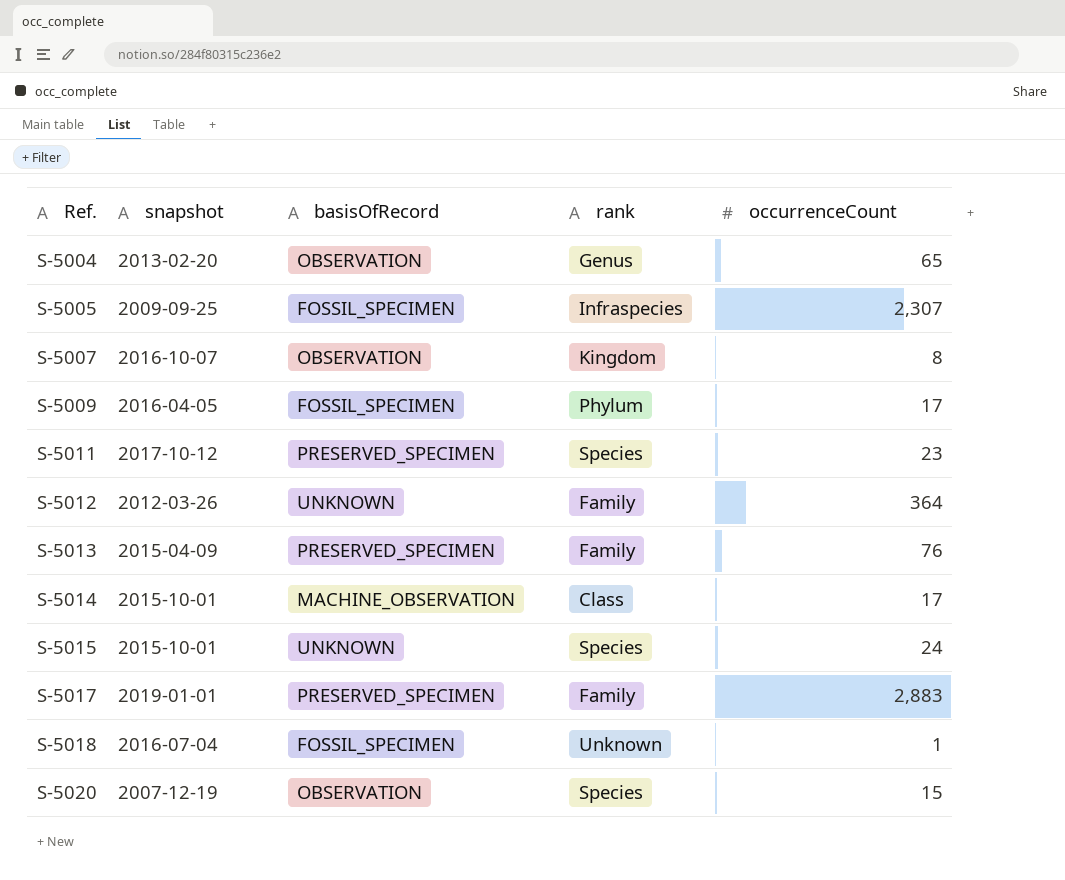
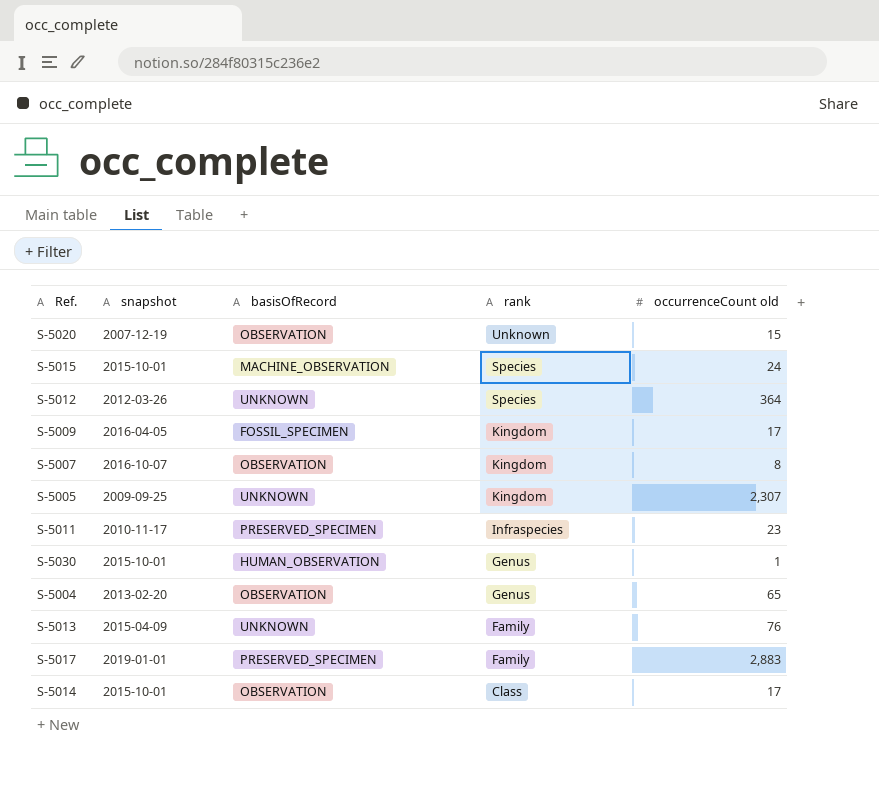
row order: Ref. ascending -> rank descending
column name: occurrenceCount -> occurrenceCount old
row S-5018: 2016-07-04 | FOSSIL_SPECIMEN | Unknown | 1 -> none
S-5020 | rank: Species -> Unknown
S-5015 | basisOfRecord: UNKNOWN -> MACHINE_OBSERVATION
S-5012 | rank: Family -> Species
S-5009 | rank: Phylum -> Kingdom
S-5005 | basisOfRecord: FOSSIL_SPECIMEN -> UNKNOWN
S-5005 | rank: Infraspecies -> Kingdom
S-5011 | snapshot: 2017-10-12 -> 2010-11-17
S-5011 | rank: Species -> Infraspecies
row S-5030: none -> 2015-10-01 | HUMAN_OBSERVATION | Genus | 1
S-5013 | basisOfRecord: PRESERVED_SPECIMEN -> UNKNOWN
S-5014 | basisOfRecord: MACHINE_OBSERVATION -> OBSERVATION

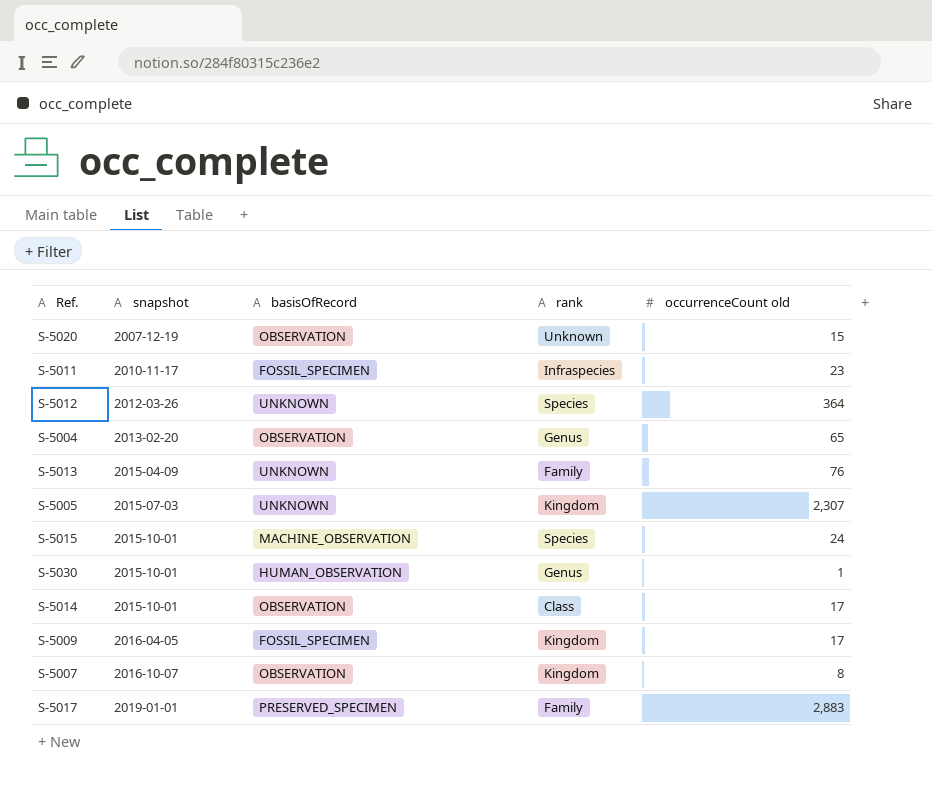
row order: rank descending -> snapshot ascending
S-5011 | basisOfRecord: PRESERVED_SPECIMEN -> FOSSIL_SPECIMEN
S-5005 | snapshot: 2009-09-25 -> 2015-07-03

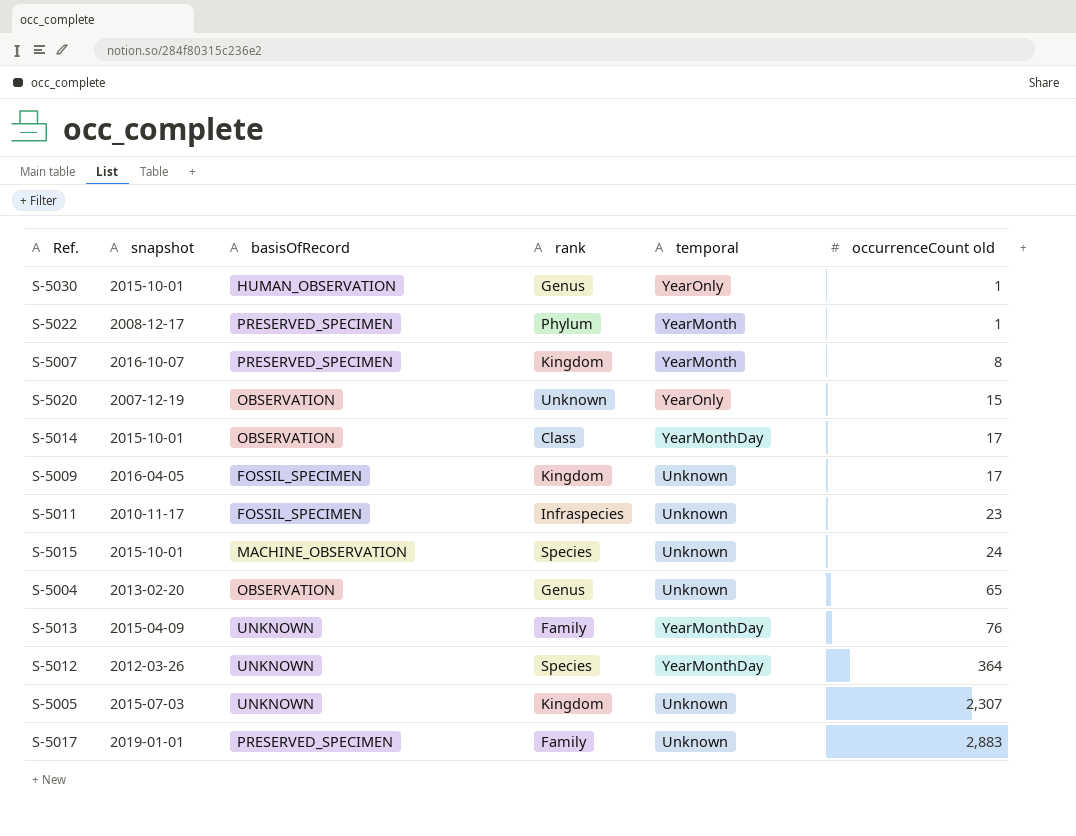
row order: snapshot ascending -> occurrenceCount old ascending
column temporal | position: none -> 5
row S-5022: none -> 2008-12-17 | PRESERVED_SPECIMEN | Phylum | YearMonth | 1
S-5007 | basisOfRecord: OBSERVATION -> PRESERVED_SPECIMEN

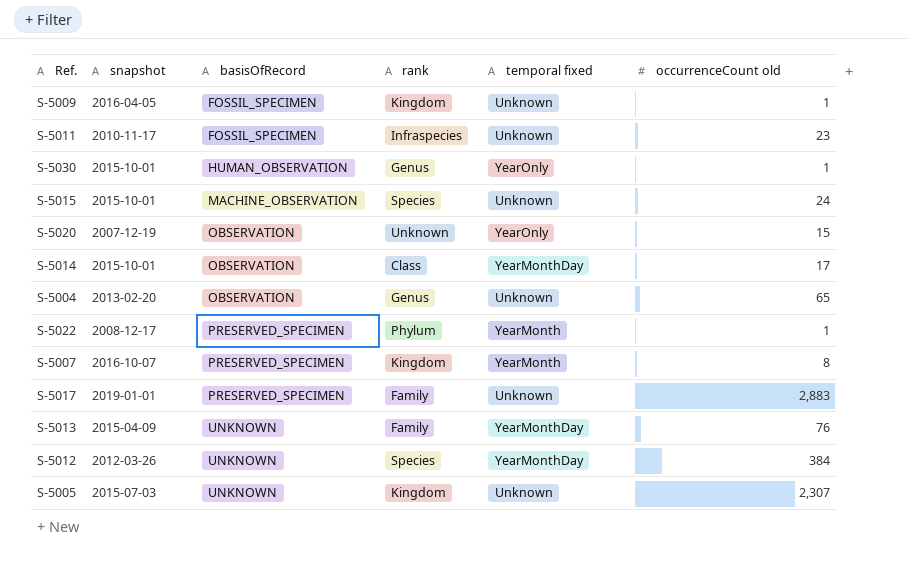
row order: occurrenceCount old ascending -> basisOfRecord ascending
column name: temporal -> temporal fixed
S-5009 | occurrenceCount old: 17 -> 1
S-5012 | occurrenceCount old: 364 -> 384

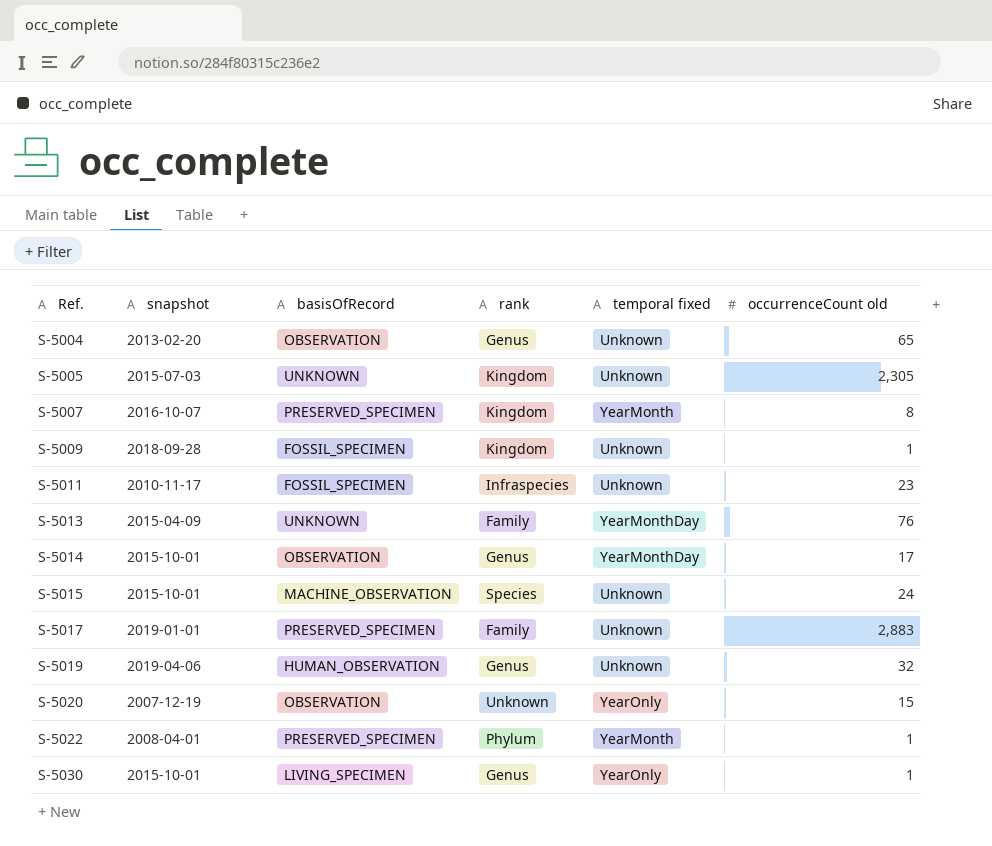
row order: basisOfRecord ascending -> Ref. ascending
row S-5012: 2012-03-26 | UNKNOWN | Species | YearMonthDay | 384 -> none
S-5005 | occurrenceCount old: 2,307 -> 2,305
S-5009 | snapshot: 2016-04-05 -> 2018-09-28
S-5014 | rank: Class -> Genus
row S-5019: none -> 2019-04-06 | HUMAN_OBSERVATION | Genus | Unknown | 32
S-5022 | snapshot: 2008-12-17 -> 2008-04-01
S-5030 | basisOfRecord: HUMAN_OBSERVATION -> LIVING_SPECIMEN

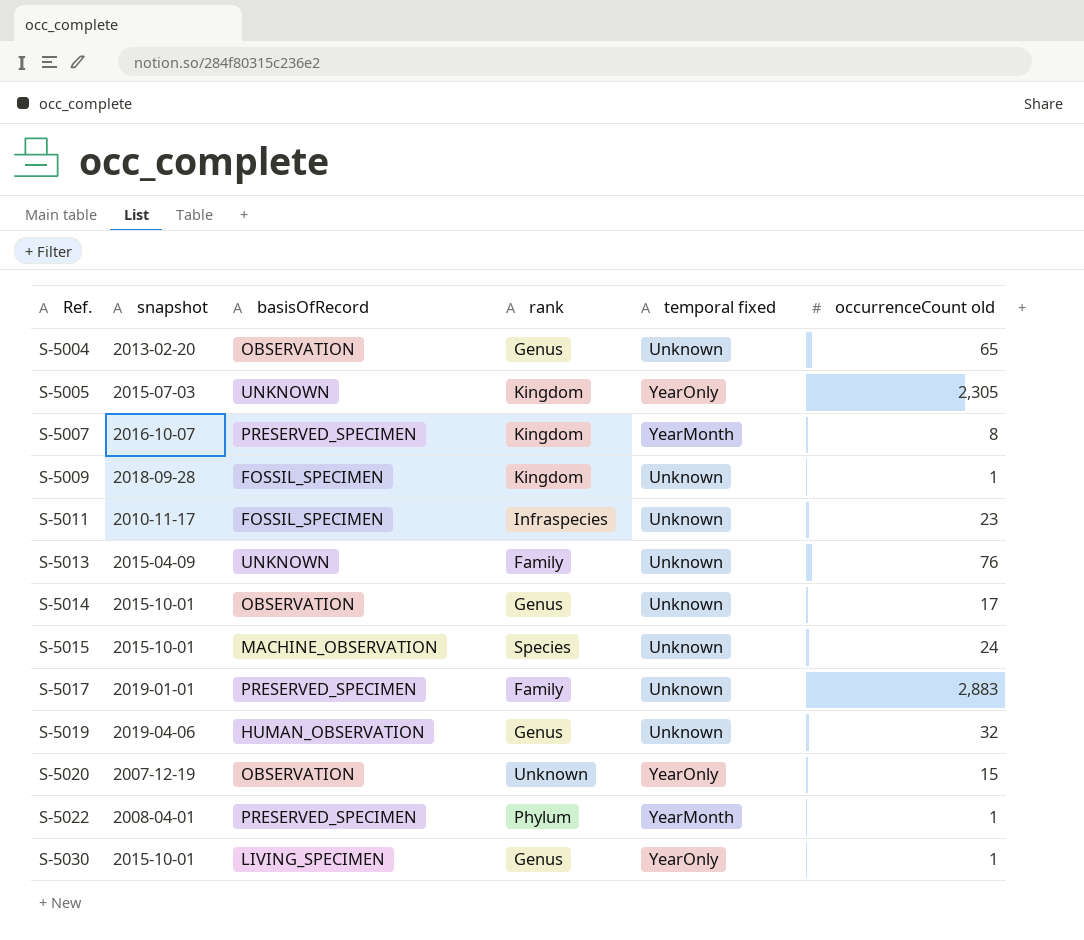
S-5005 | temporal fixed: Unknown -> YearOnly
S-5013 | temporal fixed: YearMonthDay -> Unknown
S-5014 | temporal fixed: YearMonthDay -> Unknown

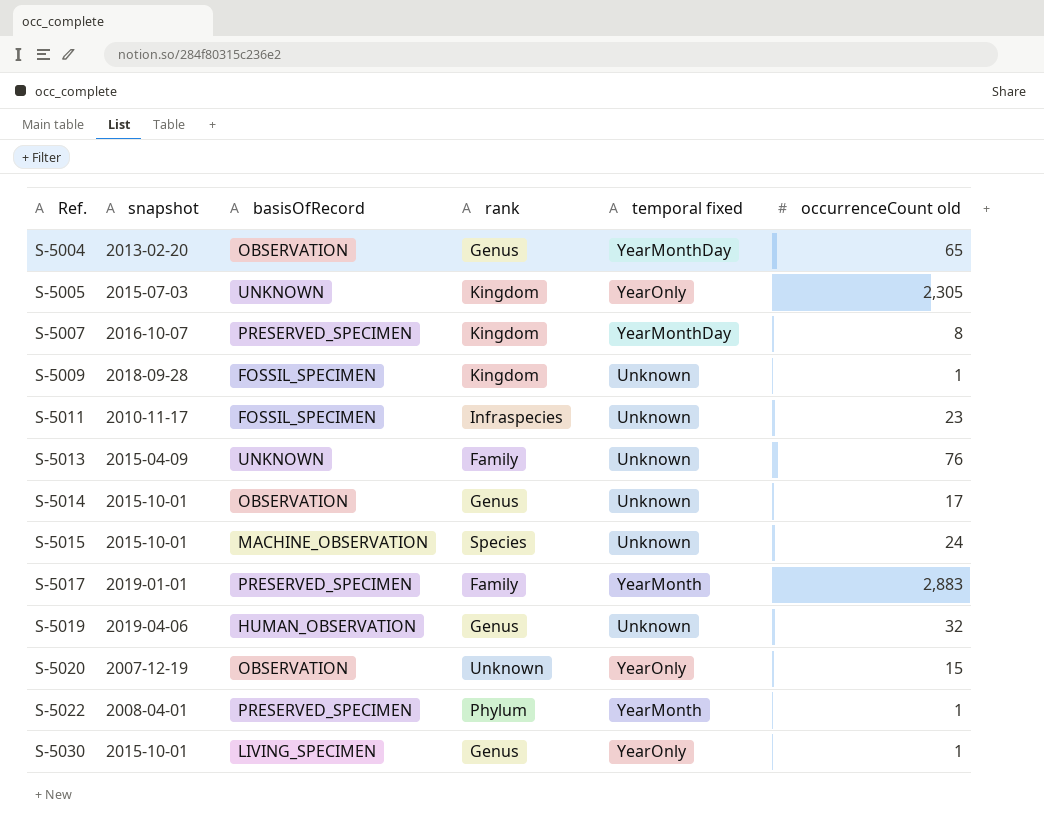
S-5004 | temporal fixed: Unknown -> YearMonthDay
S-5007 | temporal fixed: YearMonth -> YearMonthDay
S-5017 | temporal fixed: Unknown -> YearMonth

